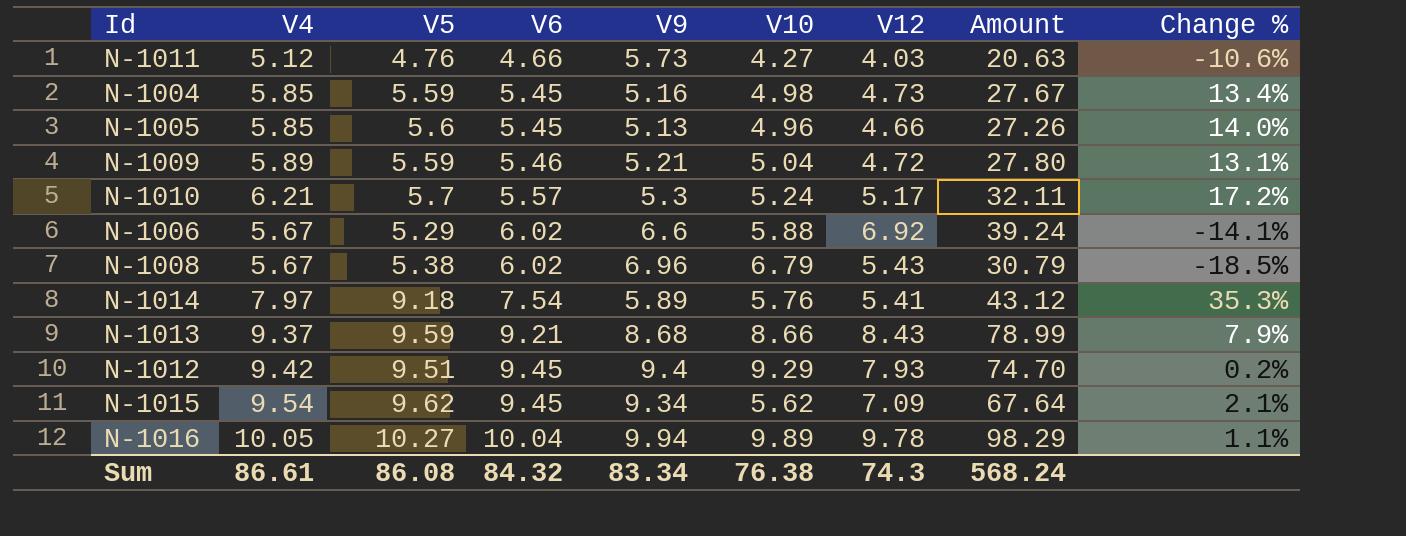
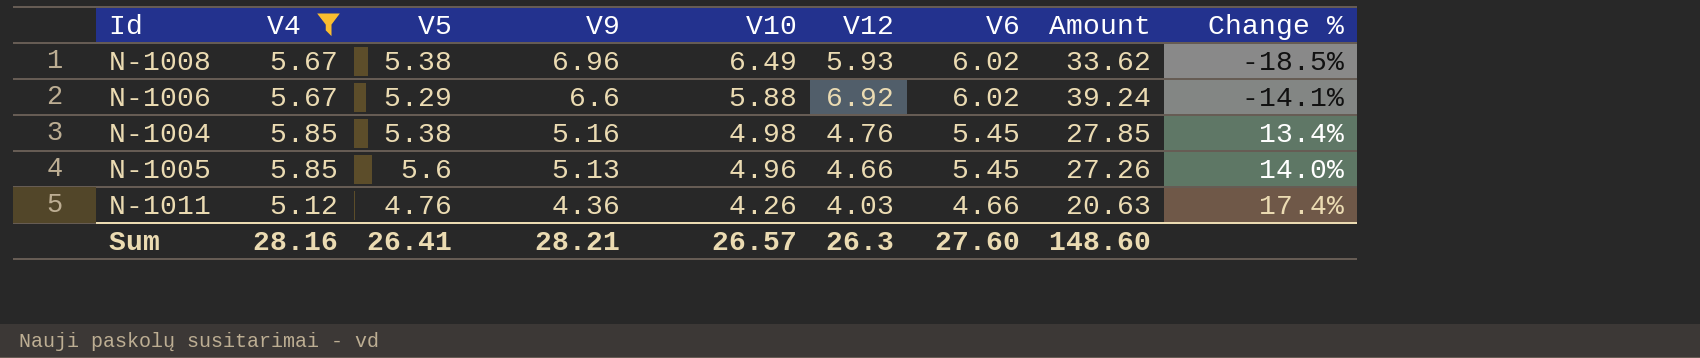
filter: none -> V4 <= 5.85
row order: V6 ascending -> V9 descending
column V6 | position: 4 -> 7
N-1008 | V10: 6.79 -> 6.49
N-1008 | V12: 5.43 -> 5.93
N-1008 | Amount: 30.79 -> 33.62
N-1004 | V5: 5.59 -> 5.38
N-1004 | V12: 4.73 -> 4.76
N-1004 | Amount: 27.67 -> 27.85
N-1011 | V9: 5.73 -> 4.36
N-1011 | V10: 4.27 -> 4.26
N-1011 | Change %: -10.6% -> 17.4%
Sum | V4: 86.61 -> 28.16
Sum | V5: 86.08 -> 26.41
Sum | V9: 83.34 -> 28.21
Sum | V10: 76.38 -> 26.57
Sum | V12: 74.3 -> 26.3
Sum | V6: 84.32 -> 27.60
Sum | Amount: 568.24 -> 148.60

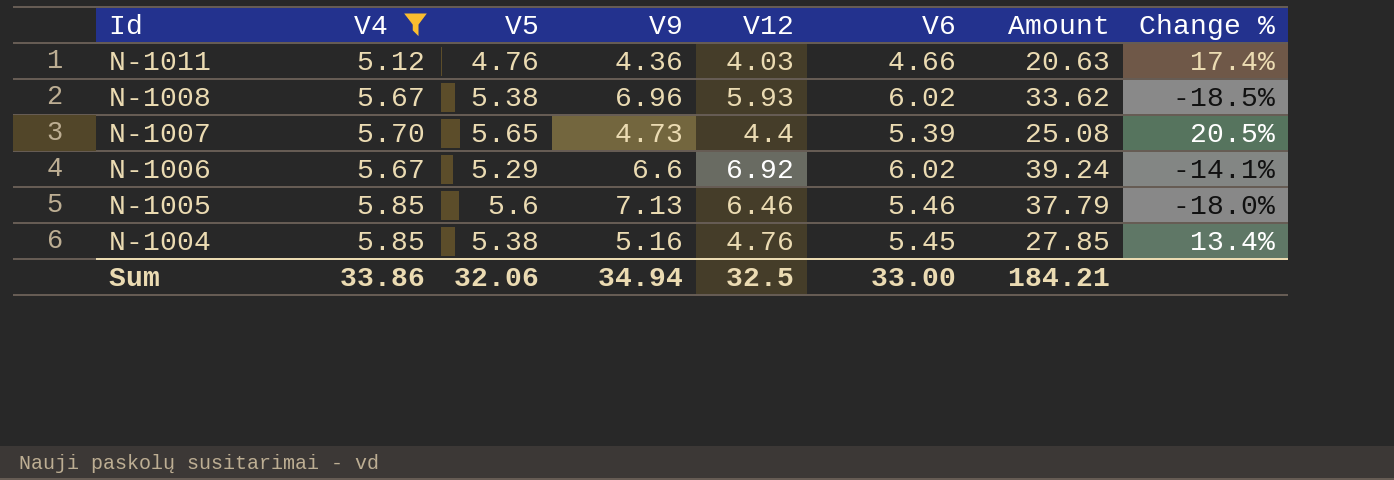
row order: V9 descending -> Id descending
column V10 | position: 5 -> none
row N-1007: none -> 5.70 | 5.65 | 4.73 | 4.4 | 5.39 | 25.08 | 20.5%
N-1005 | V9: 5.13 -> 7.13
N-1005 | V12: 4.66 -> 6.46
N-1005 | V6: 5.45 -> 5.46
N-1005 | Amount: 27.26 -> 37.79
N-1005 | Change %: 14.0% -> -18.0%
Sum | V4: 28.16 -> 33.86
Sum | V5: 26.41 -> 32.06
Sum | V9: 28.21 -> 34.94
Sum | V12: 26.3 -> 32.5
Sum | V6: 27.60 -> 33.00
Sum | Amount: 148.60 -> 184.21

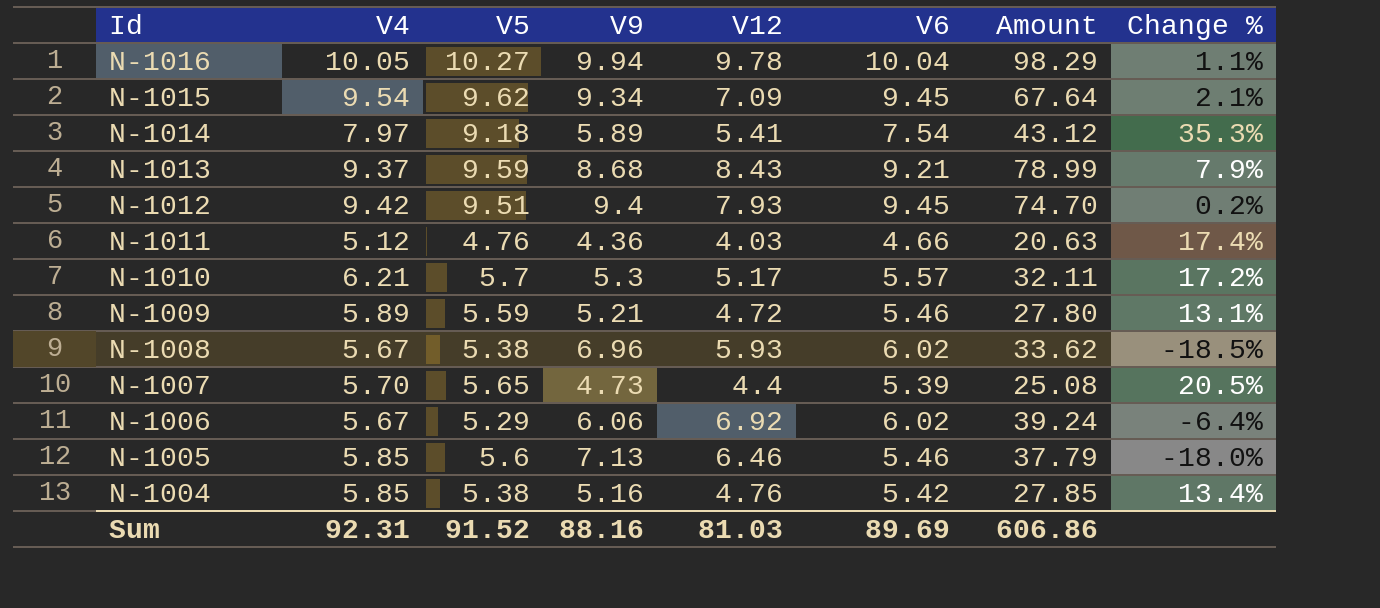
filter: V4 <= 5.85 -> none
N-1006 | V9: 6.6 -> 6.06
N-1006 | Change %: -14.1% -> -6.4%
N-1004 | V6: 5.45 -> 5.42
Sum | V4: 33.86 -> 92.31
Sum | V5: 32.06 -> 91.52
Sum | V9: 34.94 -> 88.16
Sum | V12: 32.5 -> 81.03
Sum | V6: 33.00 -> 89.69
Sum | Amount: 184.21 -> 606.86

